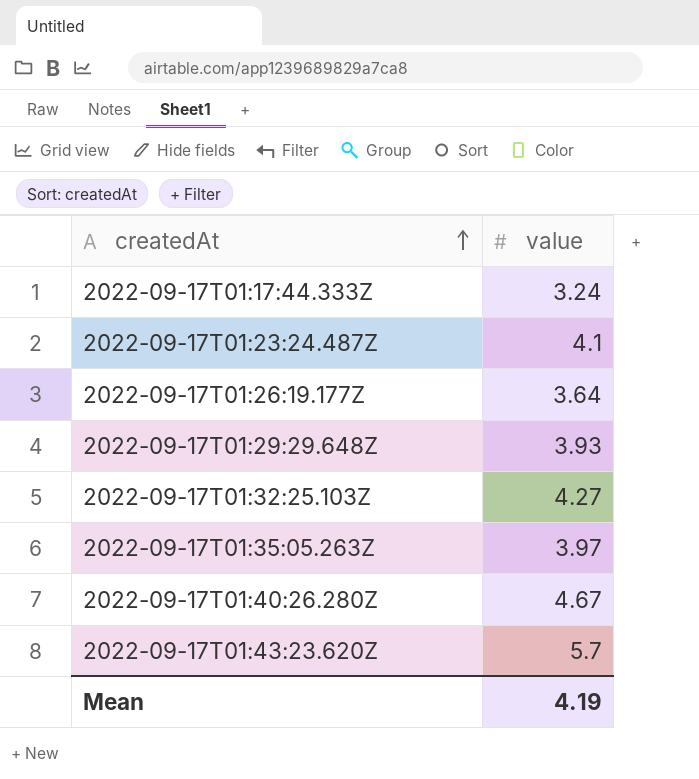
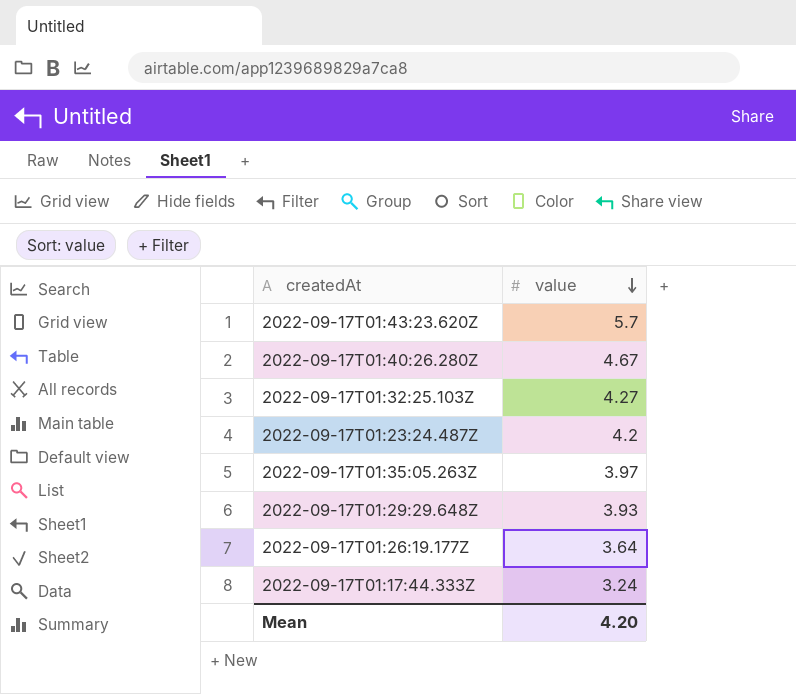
row order: createdAt ascending -> value descending
2022-09-17T01:23:24.487Z | value: 4.1 -> 4.2
Mean | value: 4.19 -> 4.20

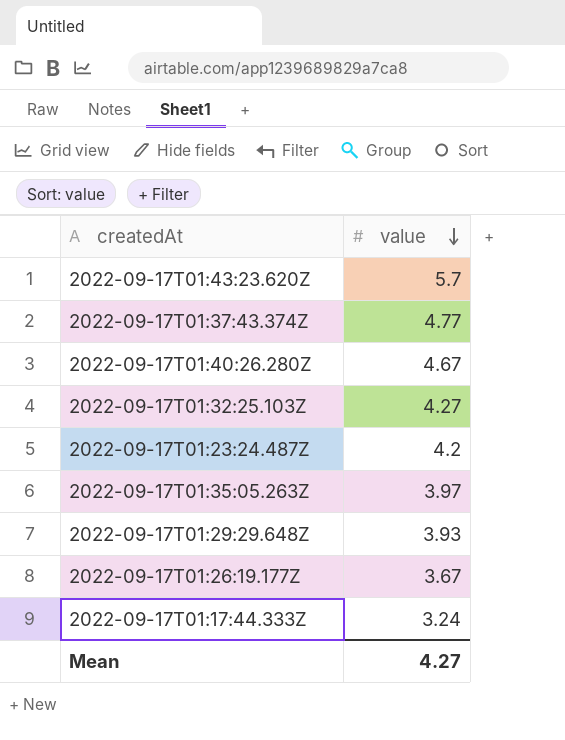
row 2022-09-17T01:37:43.374Z: none -> 4.77
2022-09-17T01:26:19.177Z | value: 3.64 -> 3.67
Mean | value: 4.20 -> 4.27

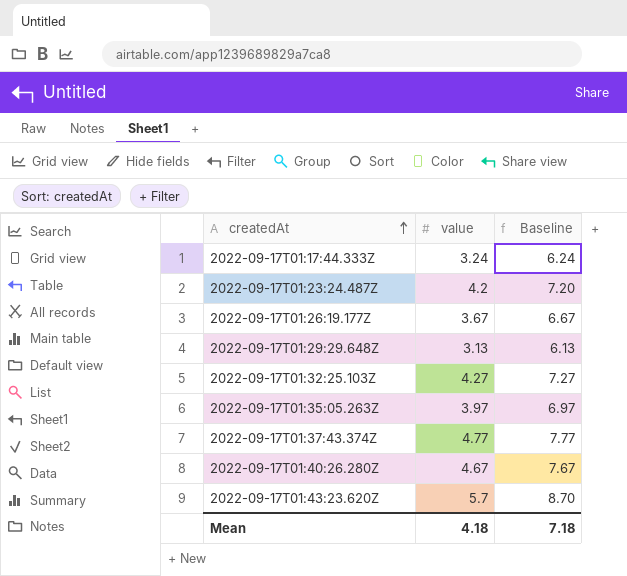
row order: value descending -> createdAt ascending
column Baseline | formula: none -> [value] + 3
2022-09-17T01:29:29.648Z | value: 3.93 -> 3.13
Mean | value: 4.27 -> 4.18

